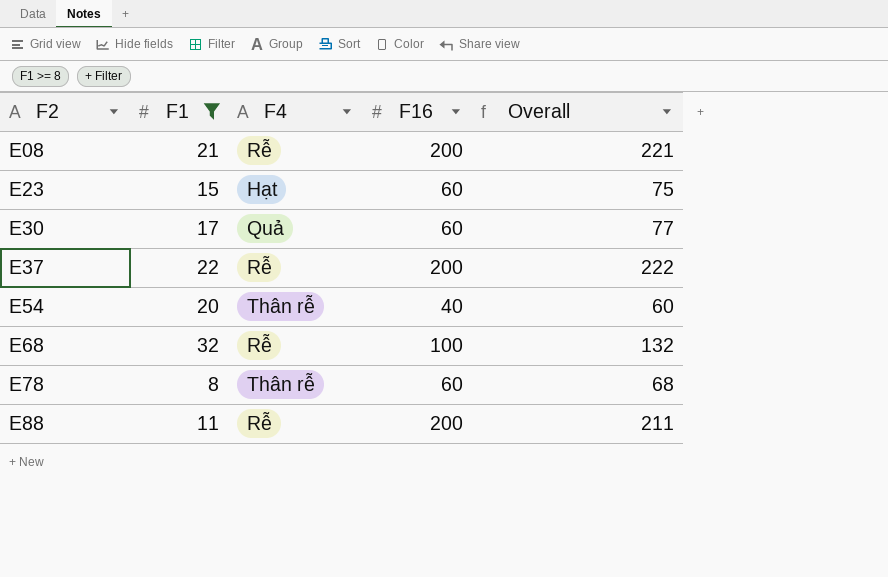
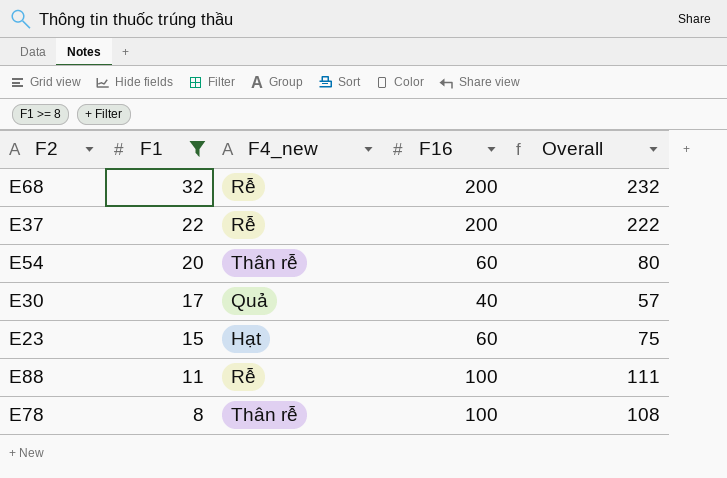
row order: F2 ascending -> F1 descending
column name: F4 -> F4_new
row E08: 21 | Rễ | 200 | 221 -> none
E68 | F16: 100 -> 200
E68 | Overall: 132 -> 232
E54 | F16: 40 -> 60
E54 | Overall: 60 -> 80
E30 | F16: 60 -> 40
E30 | Overall: 77 -> 57
E88 | F16: 200 -> 100
E88 | Overall: 211 -> 111
E78 | F16: 60 -> 100
E78 | Overall: 68 -> 108

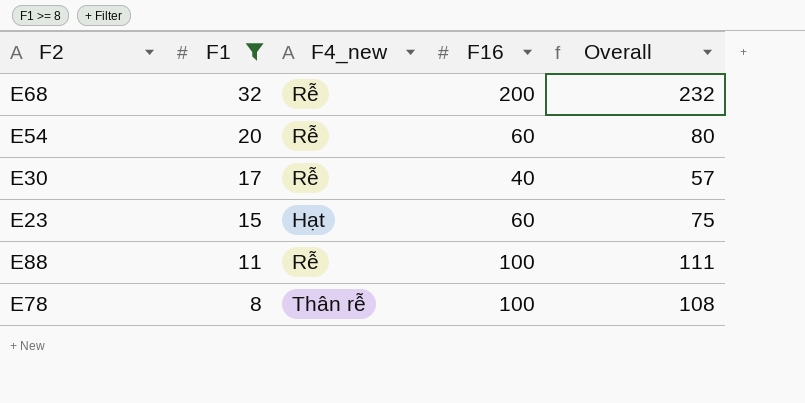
row E37: 22 | Rễ | 200 | 222 -> none
E54 | F4_new: Thân rễ -> Rễ
E30 | F4_new: Quả -> Rễ

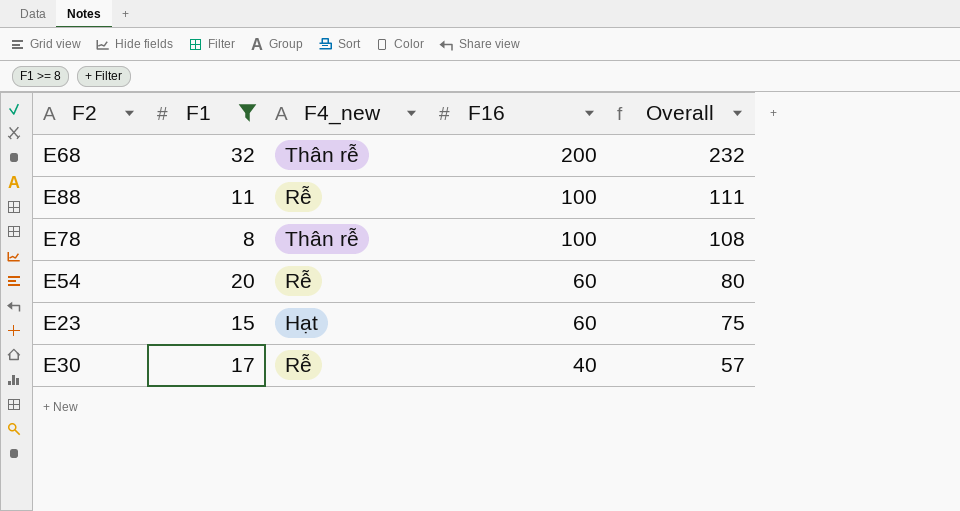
row order: F1 descending -> F16 descending
E68 | F4_new: Rễ -> Thân rễ

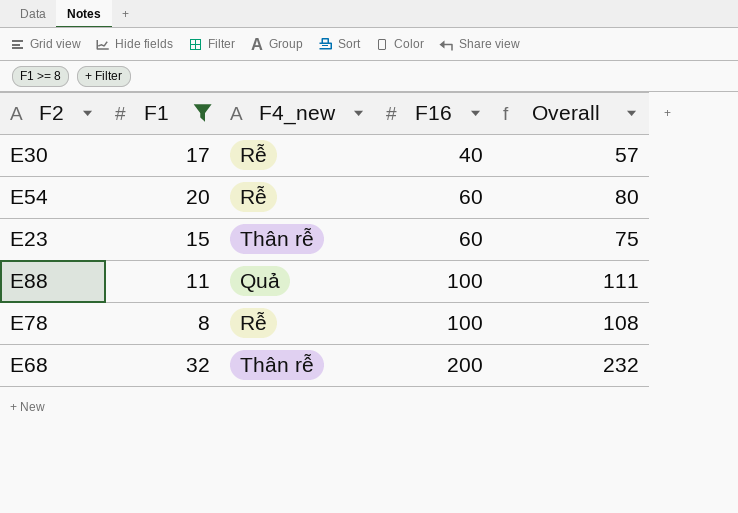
row order: F16 descending -> F16 ascending
E23 | F4_new: Hạt -> Thân rễ
E88 | F4_new: Rễ -> Quả
E78 | F4_new: Thân rễ -> Rễ

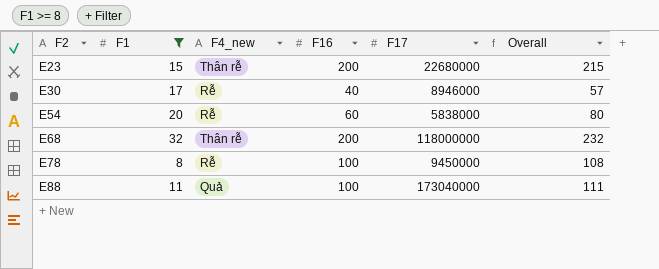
row order: F16 ascending -> F2 ascending
column F17 | position: none -> 5
E23 | F16: 60 -> 200
E23 | Overall: 75 -> 215

